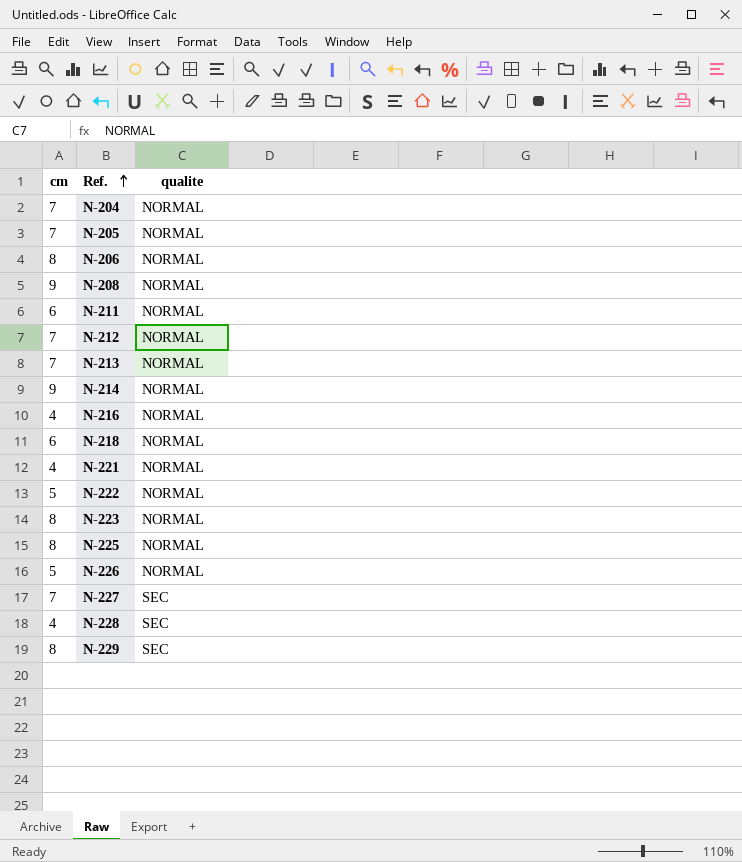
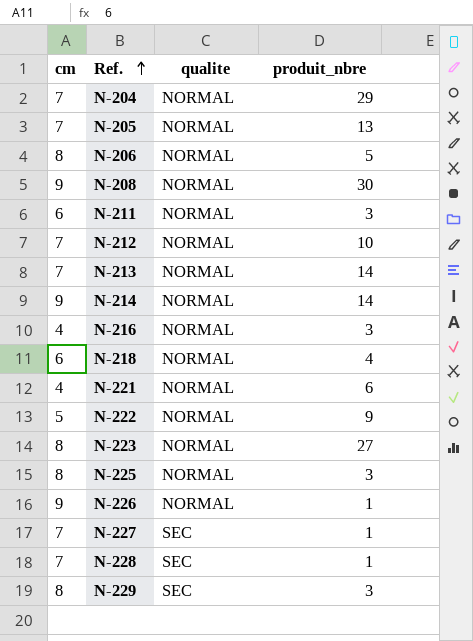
column produit_nbre | position: none -> 4
N-226 | cm: 5 -> 9
N-228 | cm: 4 -> 7

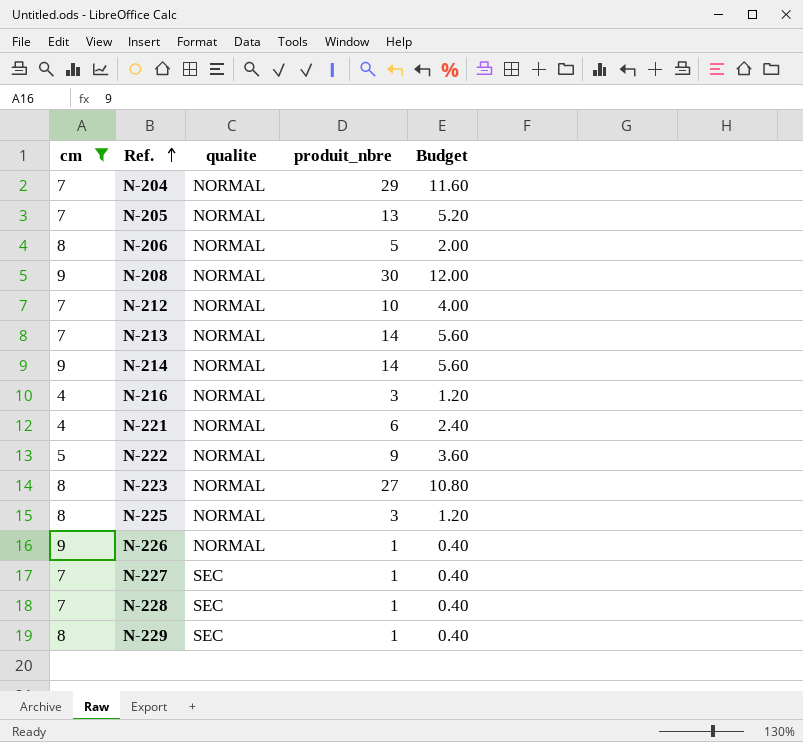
filter: none -> cm != 6
column Budget | formula: none -> [produit_nbre] * 0.4
N-229 | produit_nbre: 3 -> 1

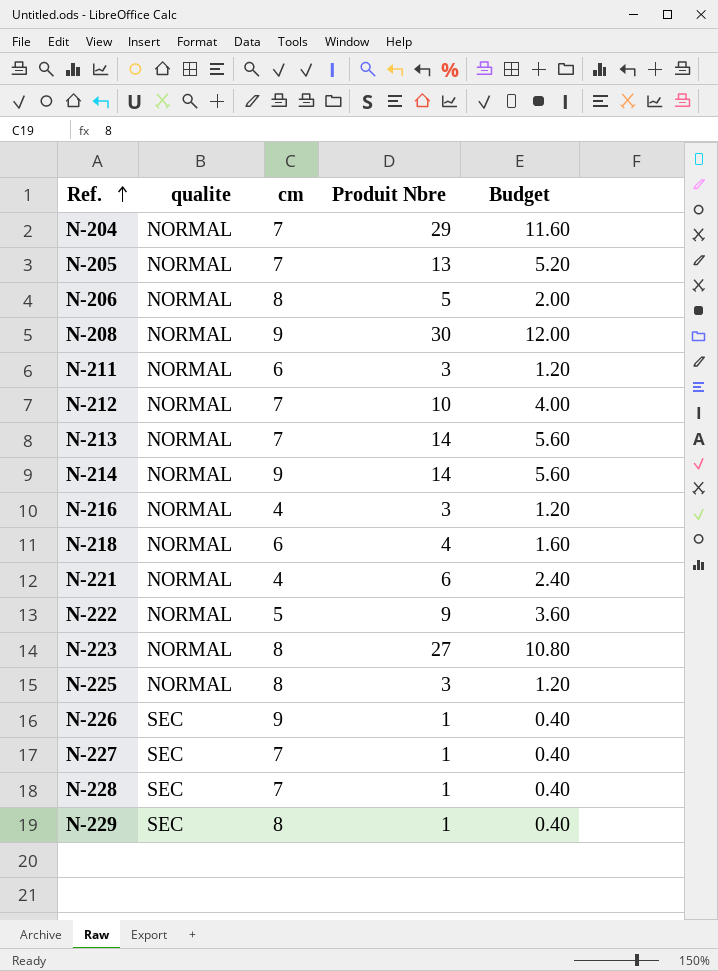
filter: cm != 6 -> none
column cm | position: 1 -> 3
column name: produit_nbre -> Produit Nbre
N-226 | qualite: NORMAL -> SEC

